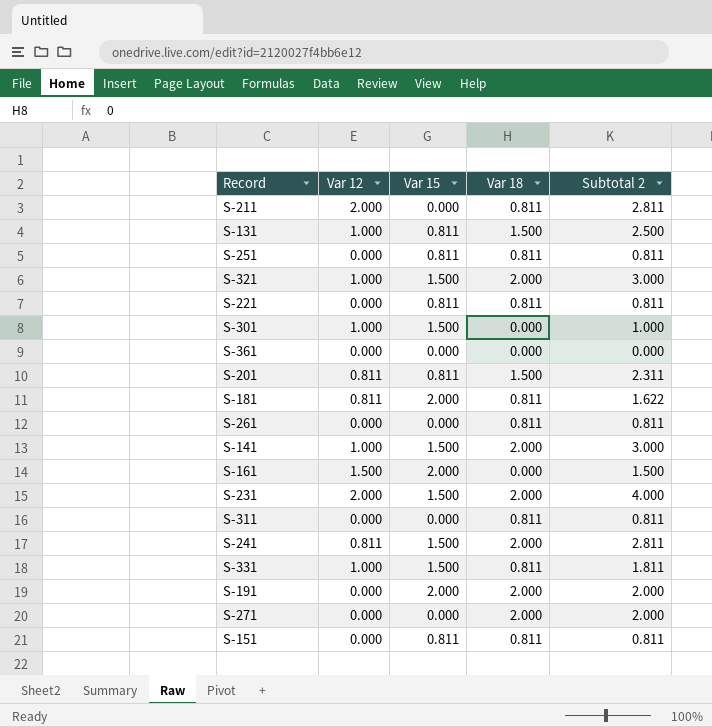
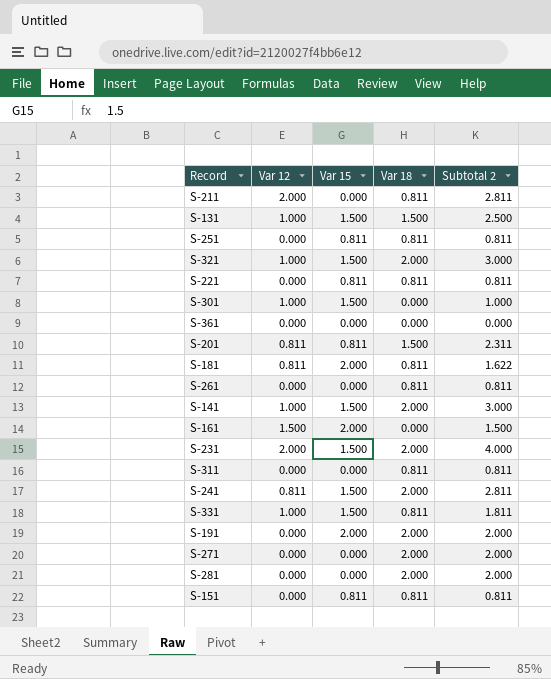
S-131 | Var 15: 0.811 -> 1.500
row S-281: none -> 0.000 | 0.000 | 2.000 | 2.000

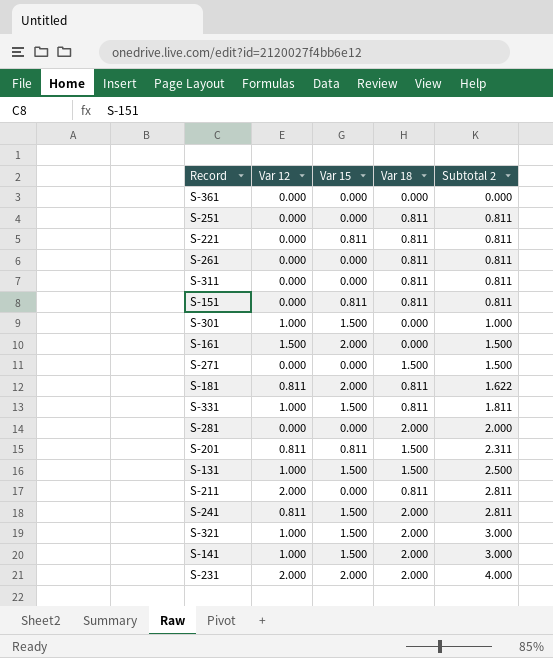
row order: none -> Subtotal 2 ascending
row S-191: 0.000 | 2.000 | 2.000 | 2.000 -> none
S-251 | Var 15: 0.811 -> 0.000
S-271 | Var 18: 2.000 -> 1.500
S-271 | Subtotal 2: 2.000 -> 1.500
S-231 | Var 15: 1.500 -> 2.000

